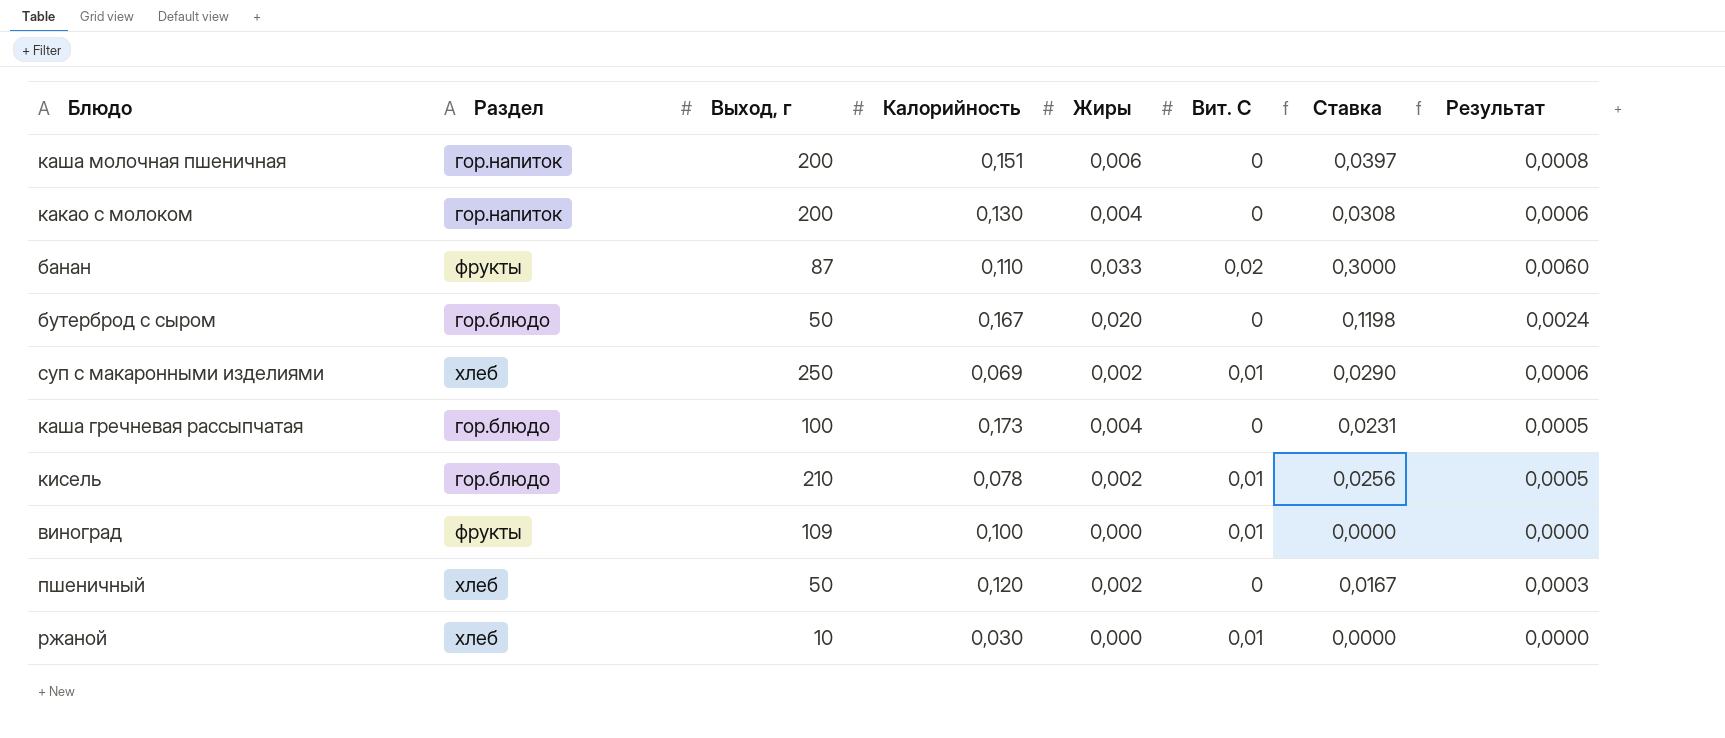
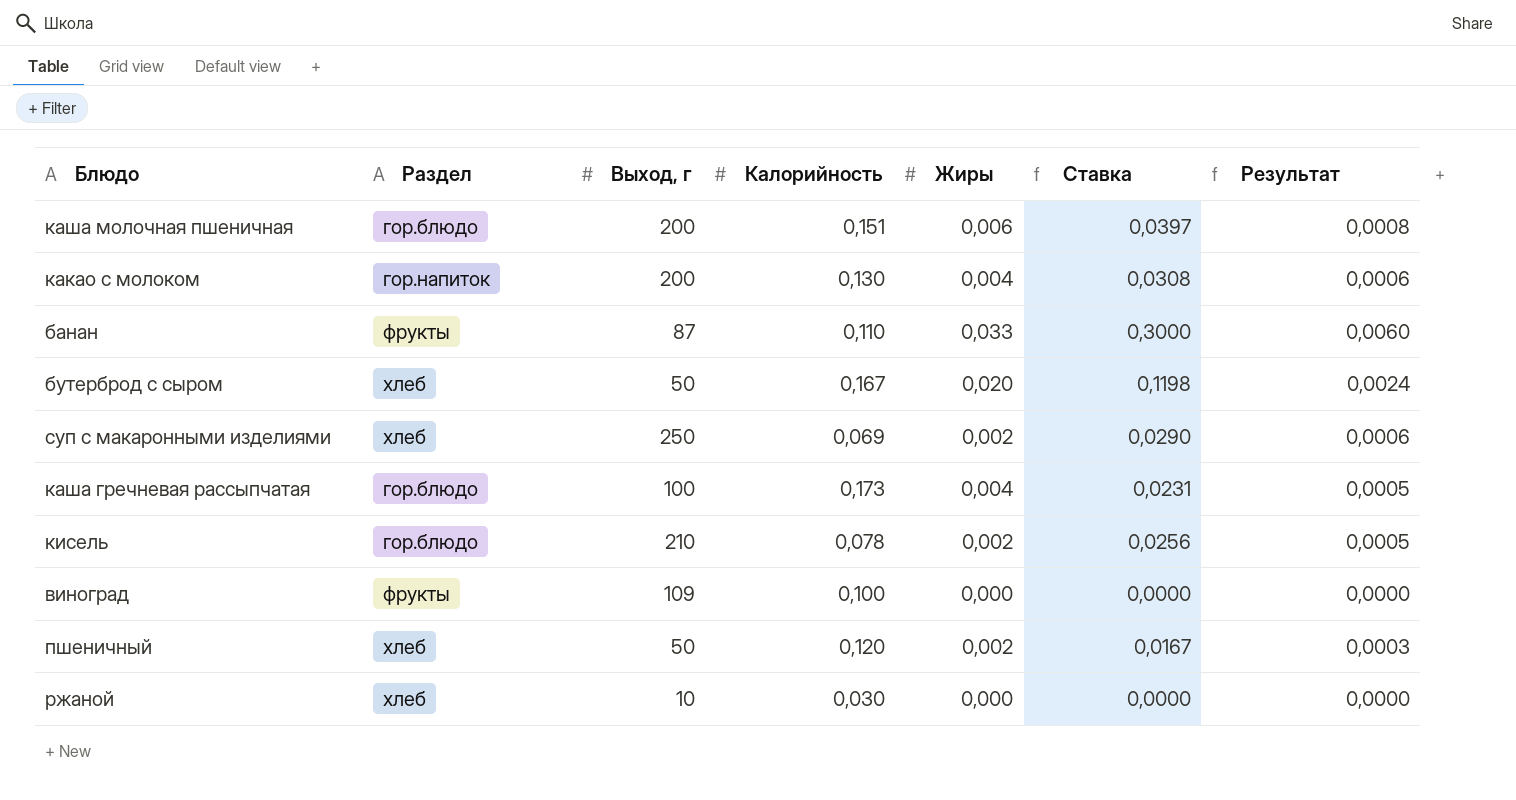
column Вит. С | position: 6 -> none
каша молочная пшеничная | Раздел: гор.напиток -> гор.блюдо
бутерброд с сыром | Раздел: гор.блюдо -> хлеб

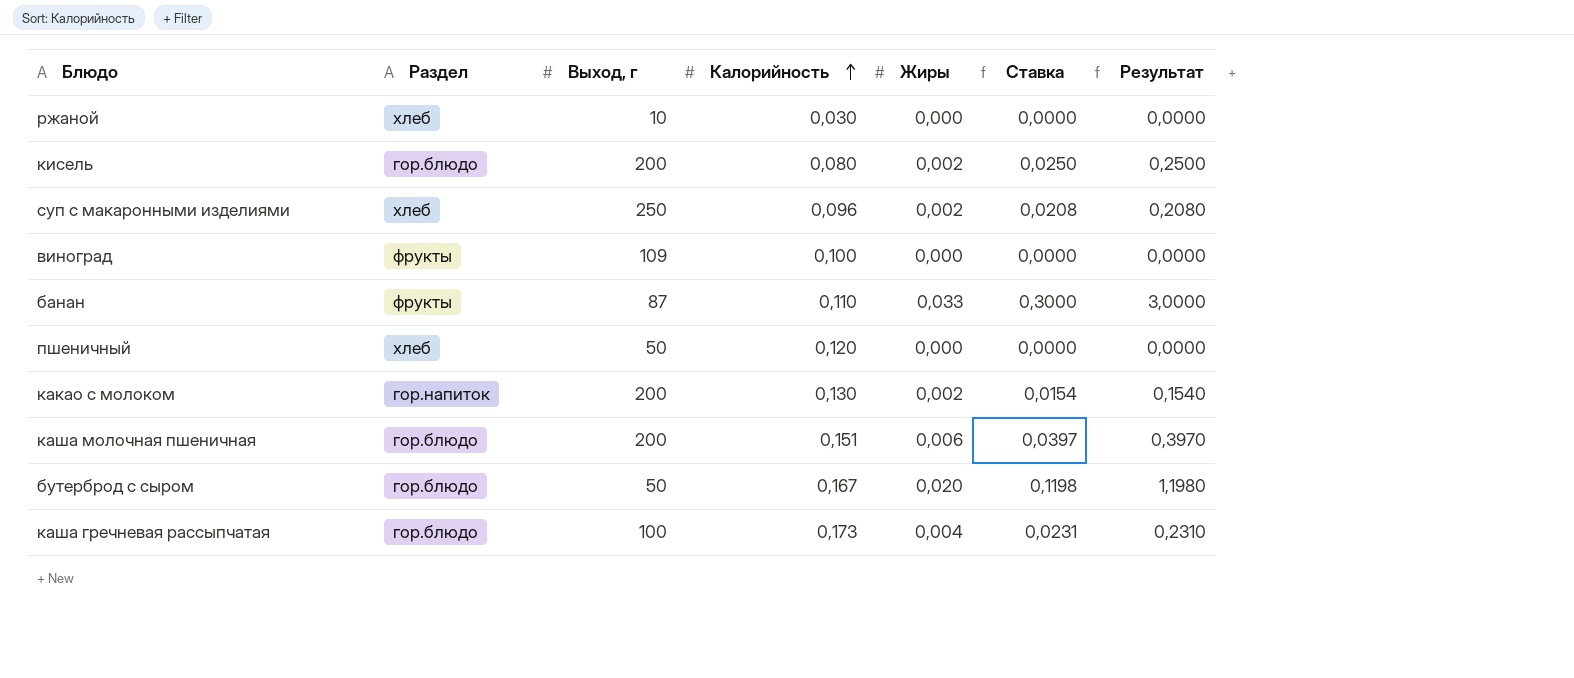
row order: none -> Калорийность ascending
column Результат | formula: [Ставка] * 0,02 -> [Ставка] * 10
кисель | Выход, г: 210 -> 200
кисель | Калорийность: 0,078 -> 0,080
кисель | Ставка: 0,0256 -> 0,0250
суп с макаронными изделиями | Калорийность: 0,069 -> 0,096
суп с макаронными изделиями | Ставка: 0,0290 -> 0,0208
пшеничный | Жиры: 0,002 -> 0,000
пшеничный | Ставка: 0,0167 -> 0,0000
какао с молоком | Жиры: 0,004 -> 0,002
какао с молоком | Ставка: 0,0308 -> 0,0154
бутерброд с сыром | Раздел: хлеб -> гор.блюдо

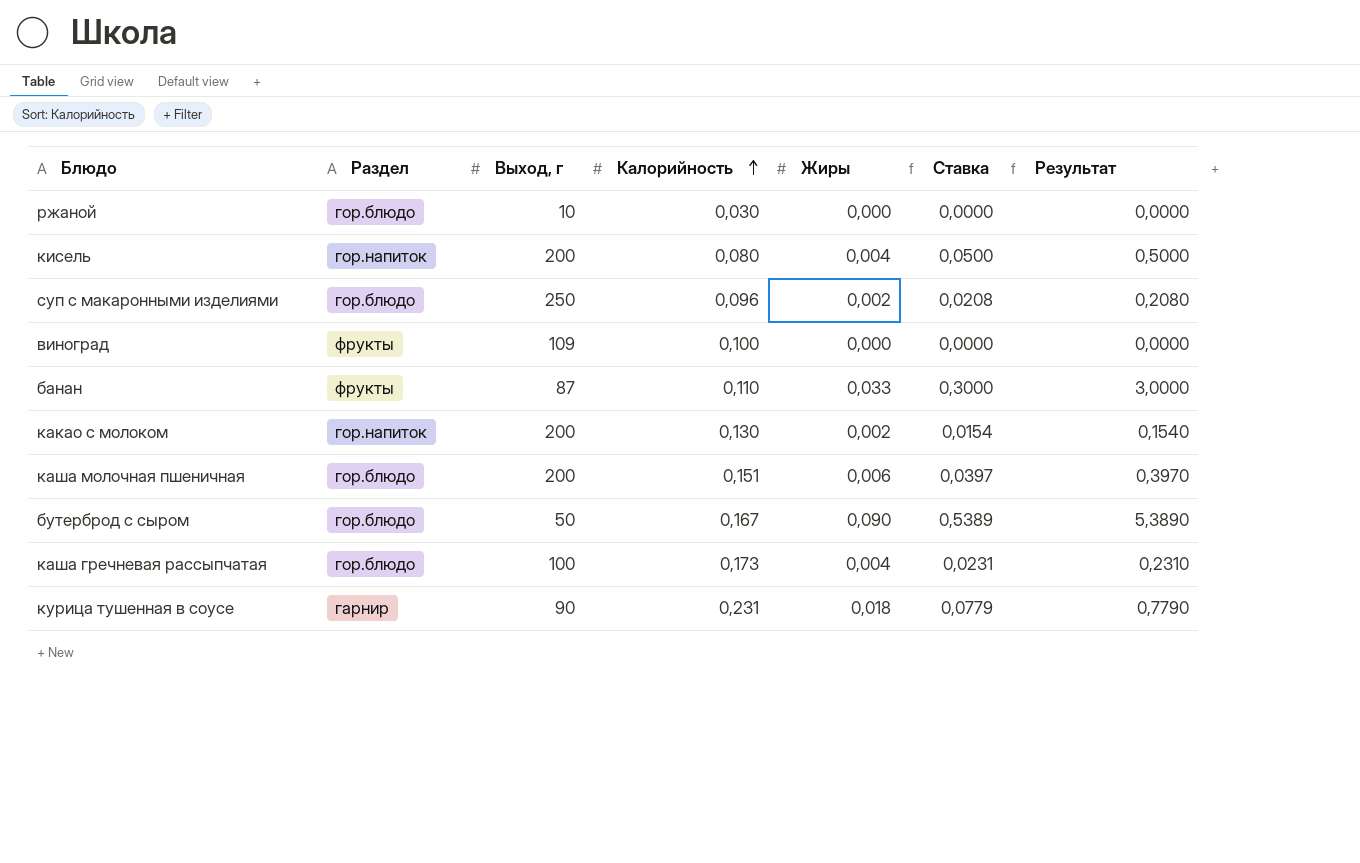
row пшеничный: хлеб | 50 | 0,120 | 0,000 | 0,0000 | 0,0000 -> none
ржаной | Раздел: хлеб -> гор.блюдо
кисель | Раздел: гор.блюдо -> гор.напиток
кисель | Жиры: 0,002 -> 0,004
кисель | Ставка: 0,0250 -> 0,0500
кисель | Результат: 0,2500 -> 0,5000
суп с макаронными изделиями | Раздел: хлеб -> гор.блюдо
бутерброд с сыром | Жиры: 0,020 -> 0,090
бутерброд с сыром | Ставка: 0,1198 -> 0,5389
бутерброд с сыром | Результат: 1,1980 -> 5,3890
row курица тушенная в соусе: none -> гарнир | 90 | 0,231 | 0,018 | 0,0779 | 0,7790

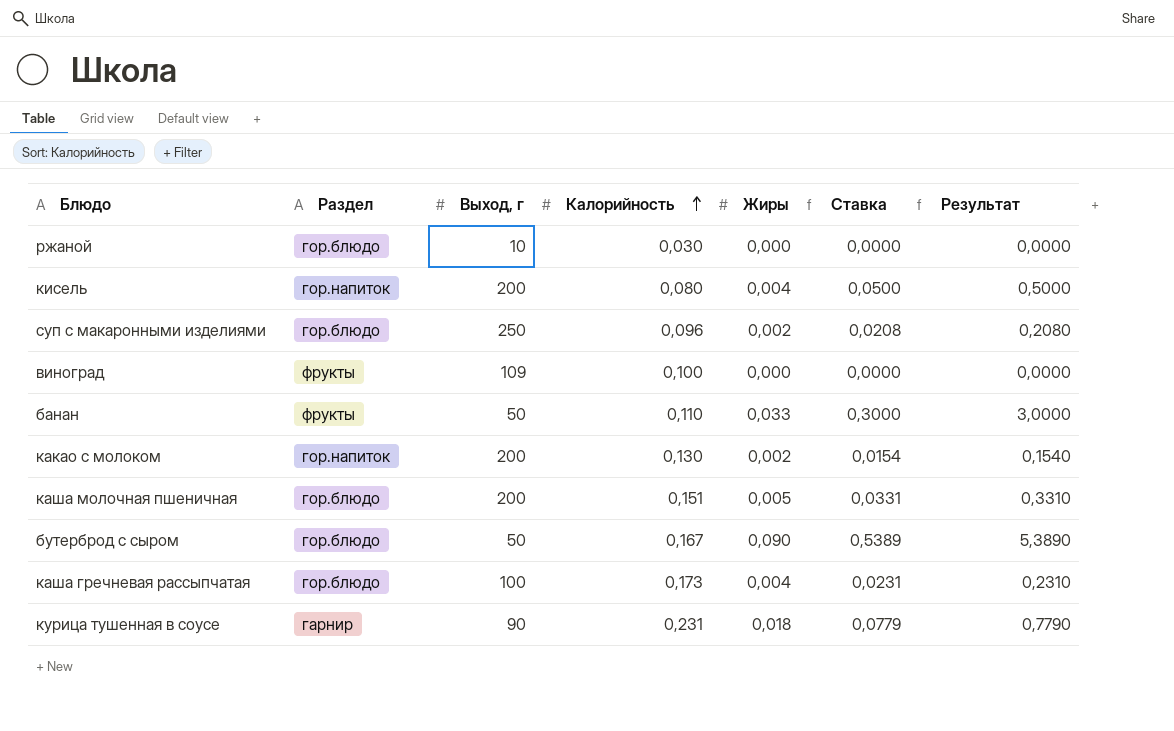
банан | Выход, г: 87 -> 50
каша молочная пшеничная | Жиры: 0,006 -> 0,005
каша молочная пшеничная | Ставка: 0,0397 -> 0,0331
каша молочная пшеничная | Результат: 0,3970 -> 0,3310

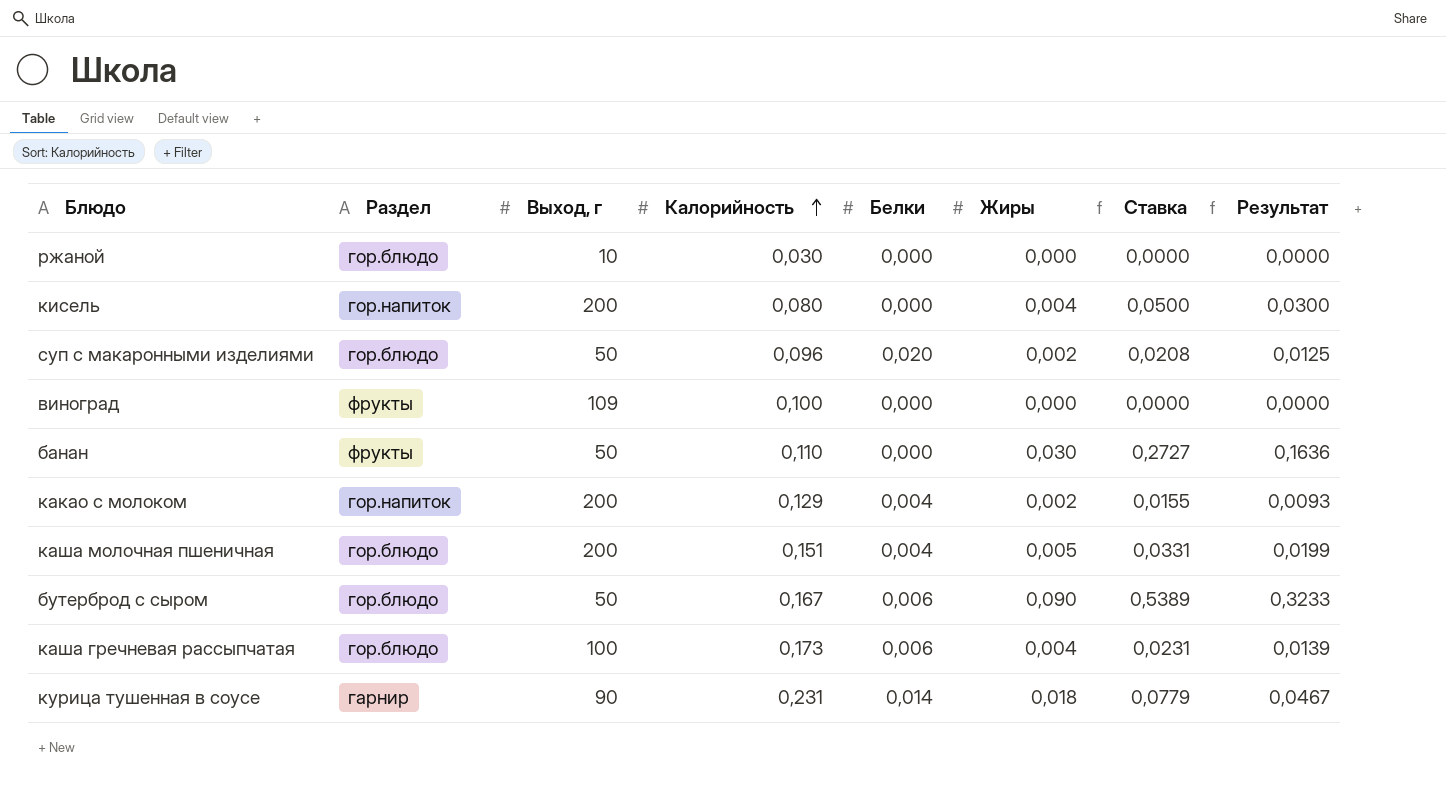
column Белки | position: none -> 5
column Результат | formula: [Ставка] * 10 -> [Ставка] * 0,6
суп с макаронными изделиями | Выход, г: 250 -> 50
банан | Жиры: 0,033 -> 0,030
банан | Ставка: 0,3000 -> 0,2727
какао с молоком | Калорийность: 0,130 -> 0,129
какао с молоком | Ставка: 0,0154 -> 0,0155

